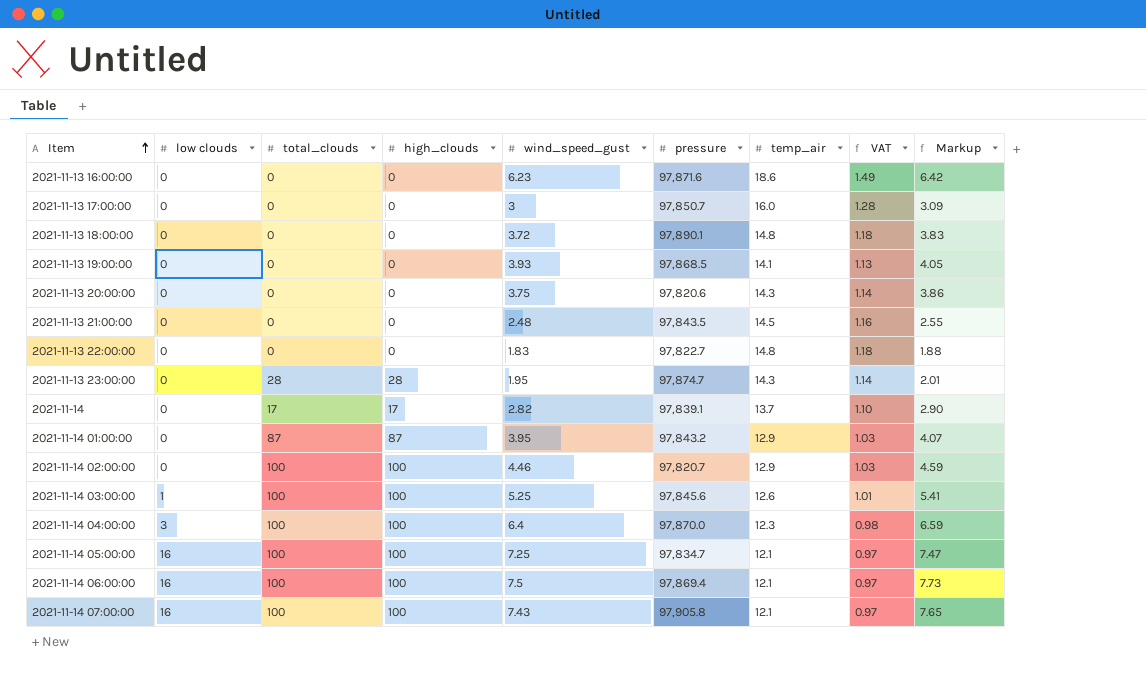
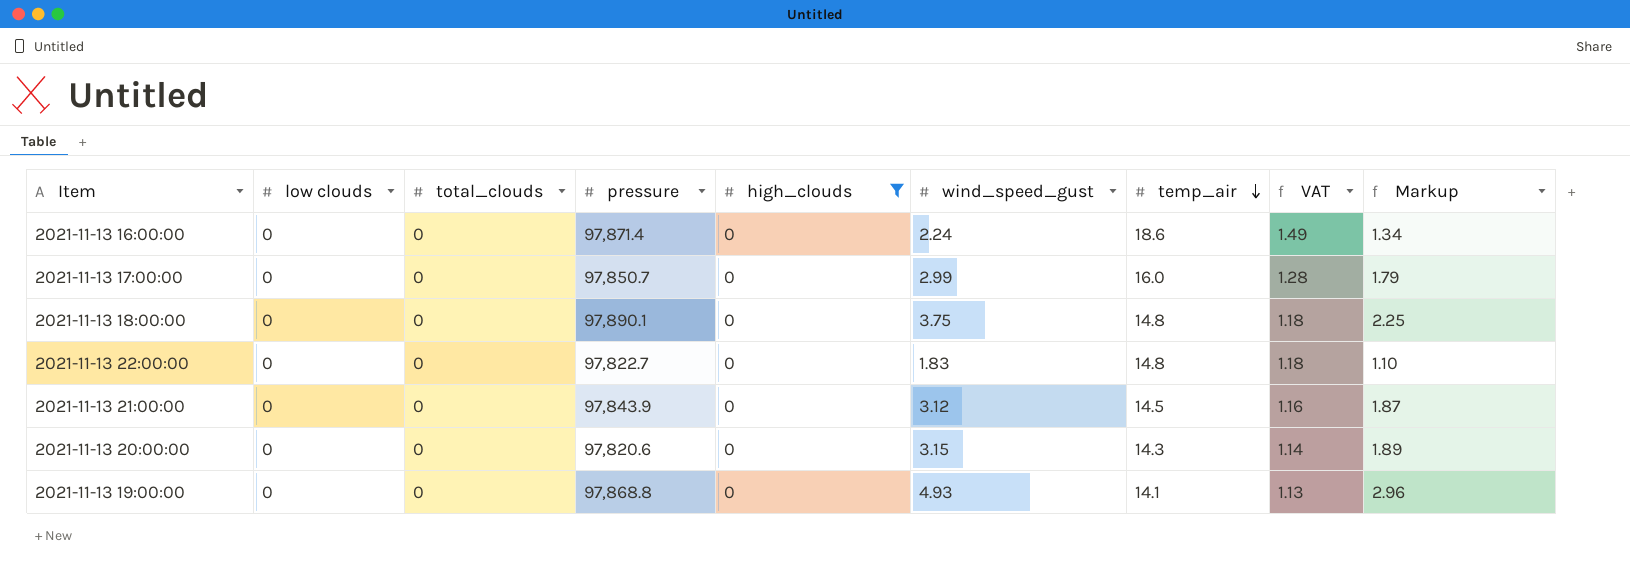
filter: none -> high_clouds = 0
row order: Item ascending -> temp_air descending
column pressure | position: 6 -> 4
column Markup | formula: [wind_speed_gust] * 1.03 -> [wind_speed_gust] * 0.6
2021-11-13 16:00:00 | pressure: 97,871.6 -> 97,871.4
2021-11-13 16:00:00 | wind_speed_gust: 6.23 -> 2.24
2021-11-13 17:00:00 | wind_speed_gust: 3 -> 2.99
2021-11-13 18:00:00 | wind_speed_gust: 3.72 -> 3.75
2021-11-13 21:00:00 | pressure: 97,843.5 -> 97,843.9
2021-11-13 21:00:00 | wind_speed_gust: 2.48 -> 3.12
2021-11-13 20:00:00 | wind_speed_gust: 3.75 -> 3.15
2021-11-13 19:00:00 | pressure: 97,868.5 -> 97,868.8
2021-11-13 19:00:00 | wind_speed_gust: 3.93 -> 4.93

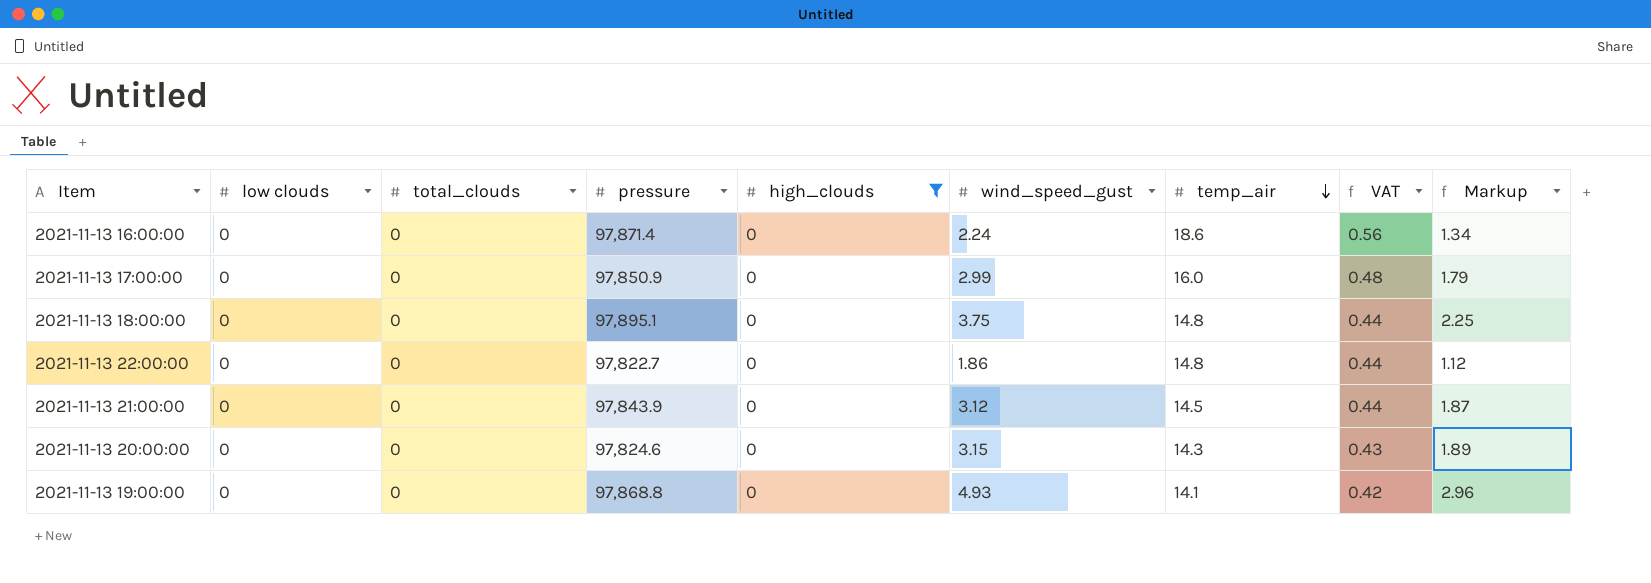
column VAT | formula: [temp_air] * 0.08 -> [temp_air] * 0.03
2021-11-13 17:00:00 | pressure: 97,850.7 -> 97,850.9
2021-11-13 18:00:00 | pressure: 97,890.1 -> 97,895.1
2021-11-13 22:00:00 | wind_speed_gust: 1.83 -> 1.86
2021-11-13 22:00:00 | Markup: 1.10 -> 1.12
2021-11-13 20:00:00 | pressure: 97,820.6 -> 97,824.6

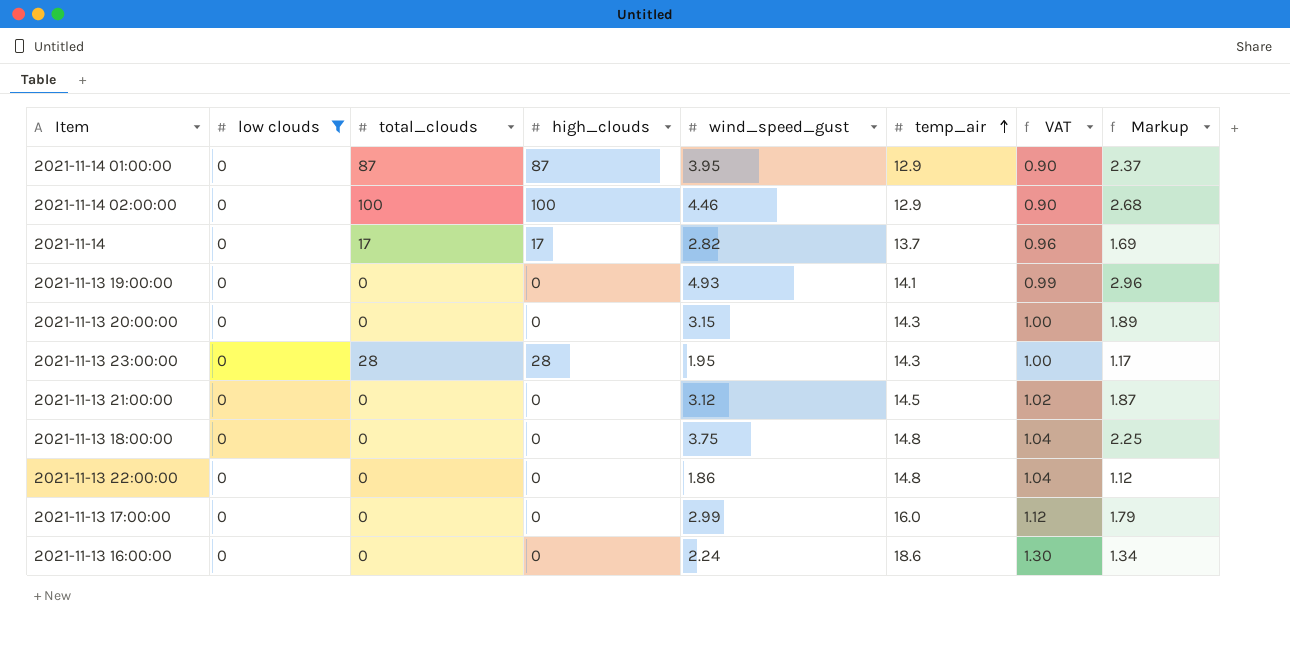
filter: high_clouds = 0 -> low clouds = 0
row order: temp_air descending -> temp_air ascending
column pressure | position: 4 -> none
column VAT | formula: [temp_air] * 0.03 -> [temp_air] * 0.07

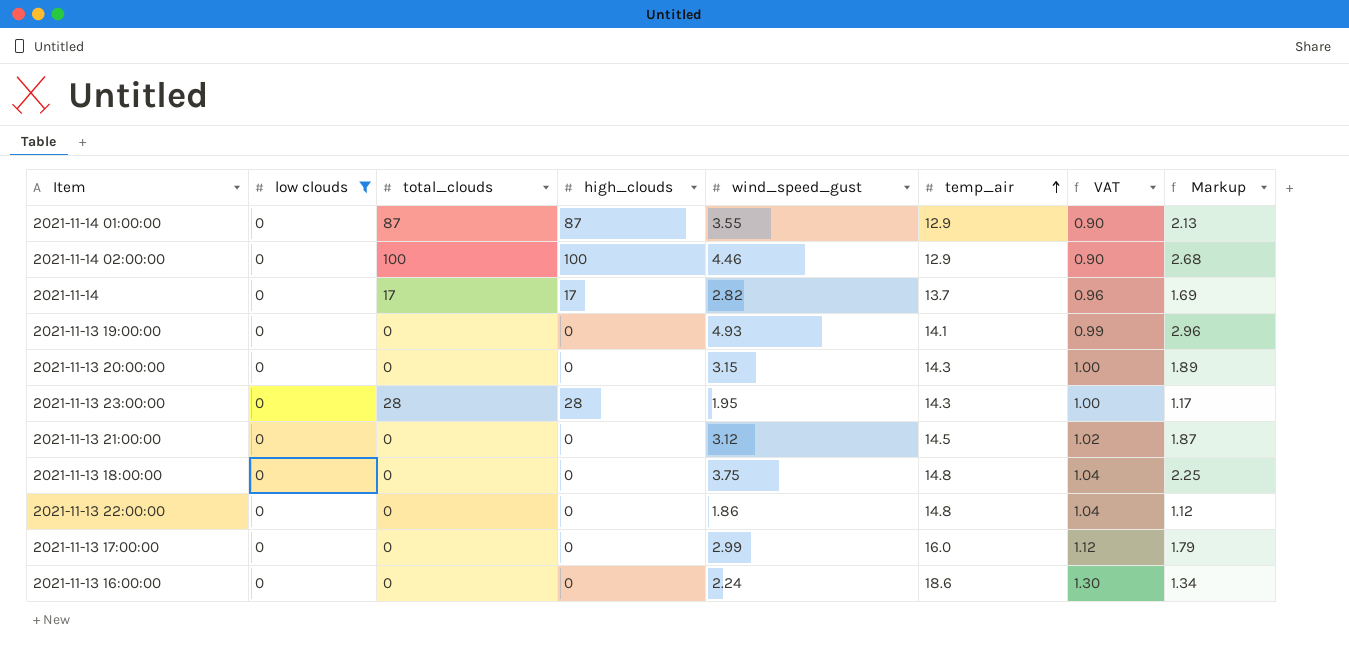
2021-11-14 01:00:00 | wind_speed_gust: 3.95 -> 3.55
2021-11-14 01:00:00 | Markup: 2.37 -> 2.13

